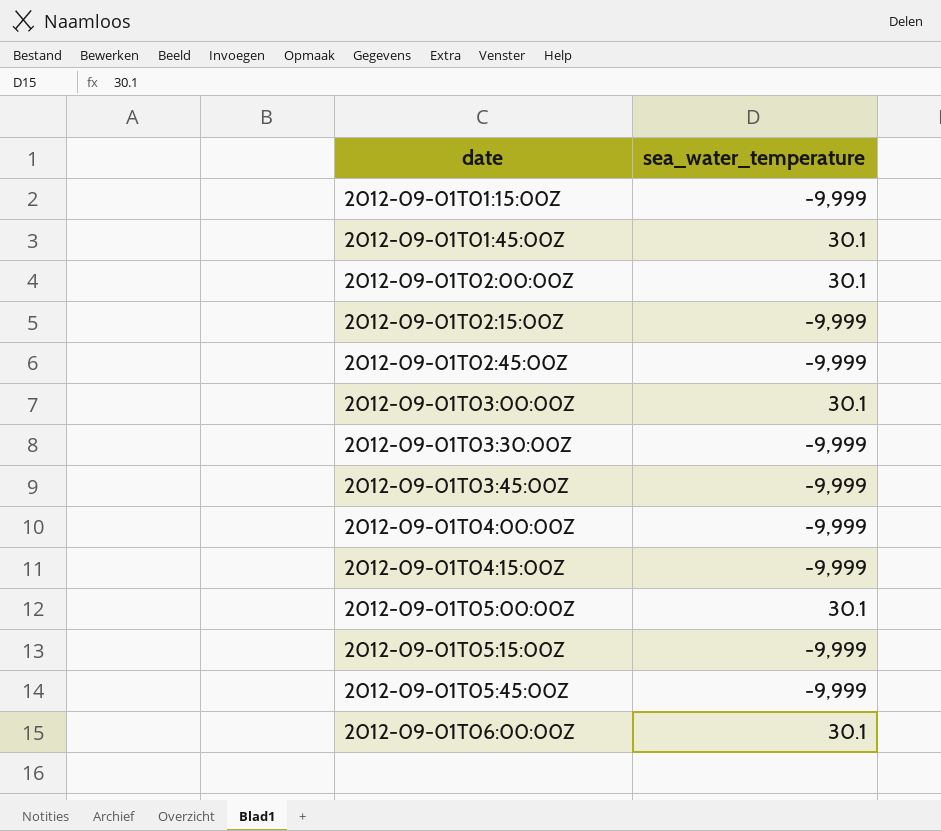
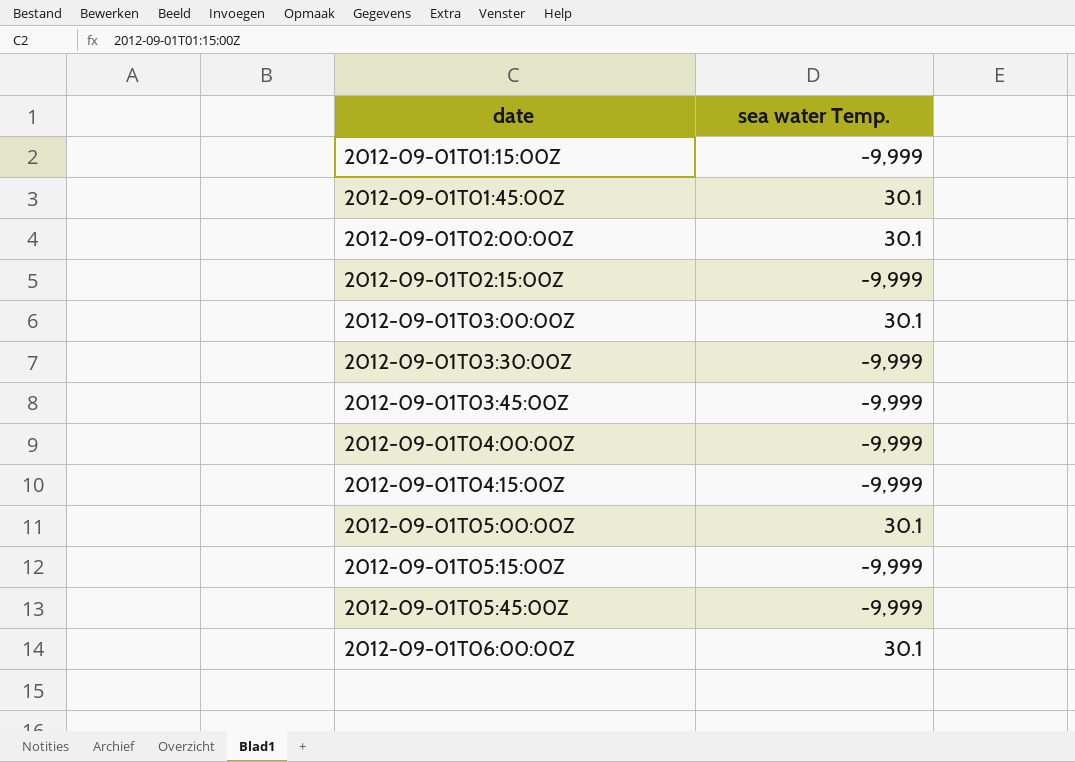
column name: sea_water_temperature -> sea water Temp.
row 2012-09-01T02:45:00Z: -9,999 -> none

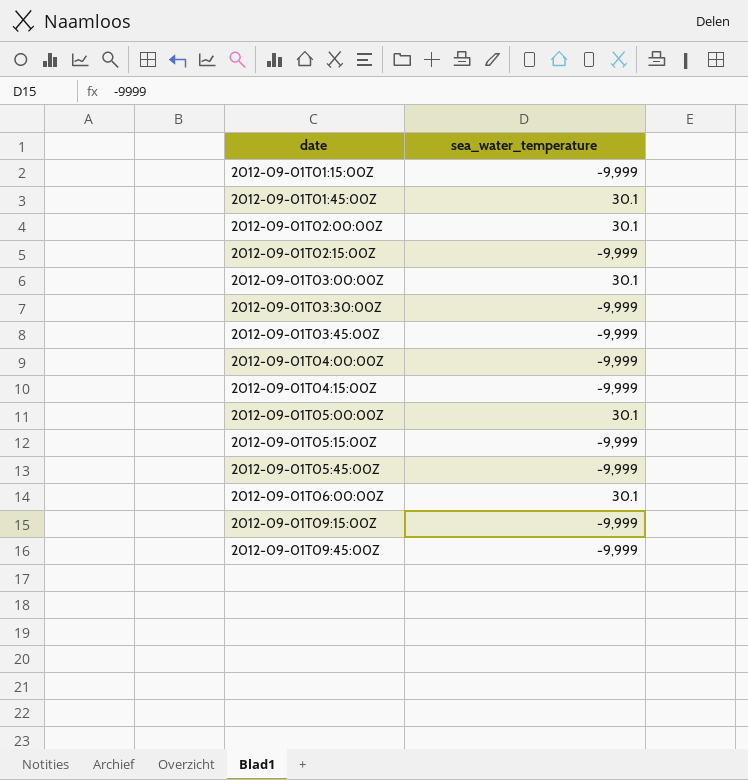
column name: sea water Temp. -> sea_water_temperature
row 2012-09-01T09:15:00Z: none -> -9,999
row 2012-09-01T09:45:00Z: none -> -9,999

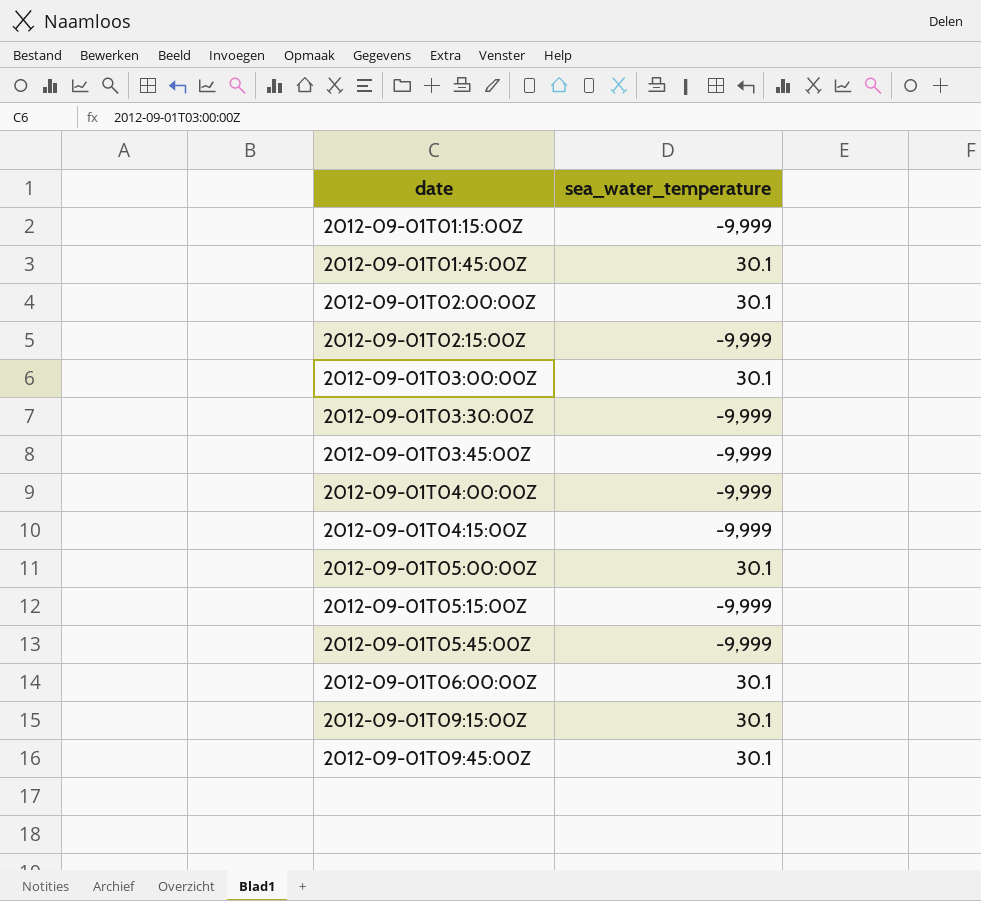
2012-09-01T09:15:00Z | sea_water_temperature: -9,999 -> 30.1
2012-09-01T09:45:00Z | sea_water_temperature: -9,999 -> 30.1

